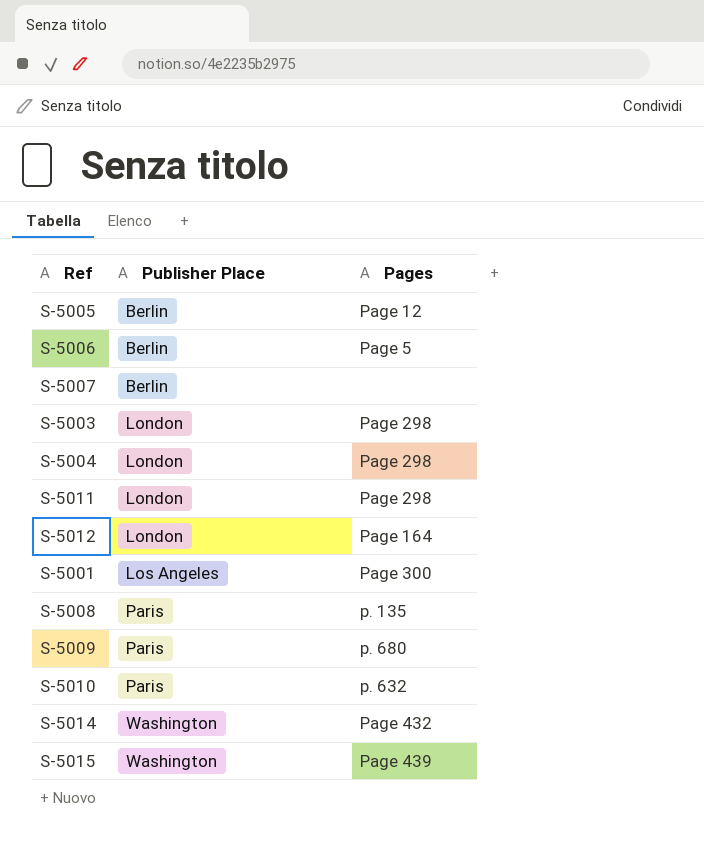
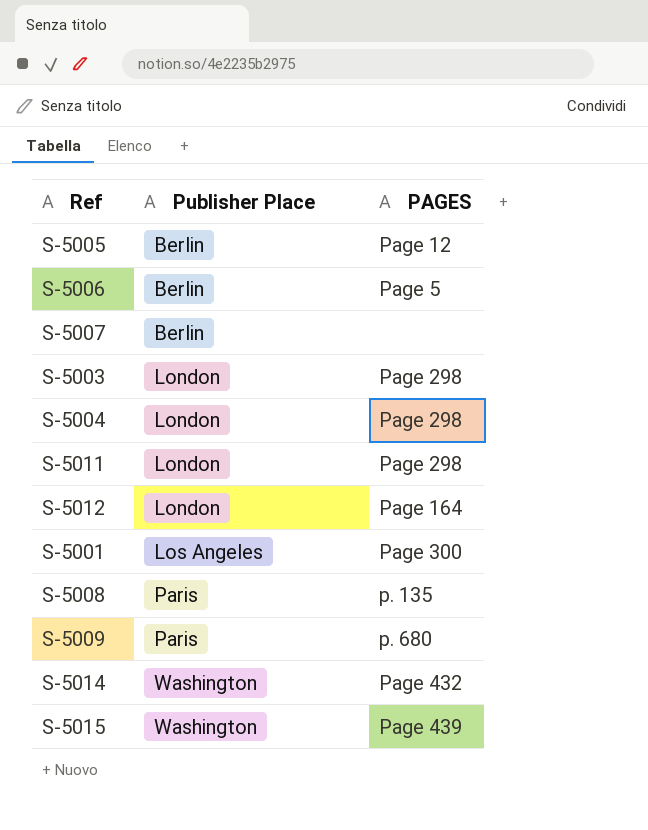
column name: Pages -> PAGES
row S-5010: Paris | p. 632 -> none

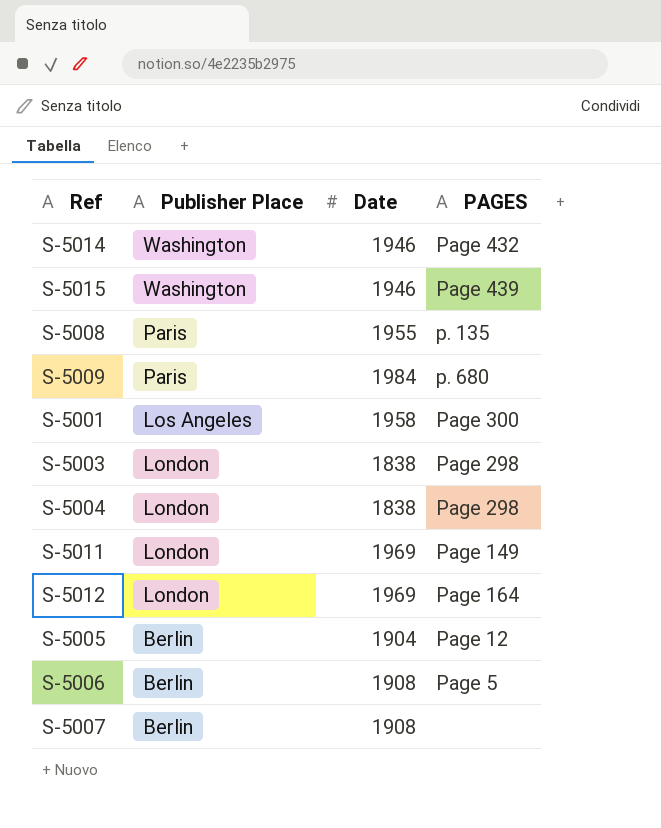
row order: Publisher Place ascending -> Publisher Place descending
column Date | position: none -> 3
S-5011 | PAGES: Page 298 -> Page 149

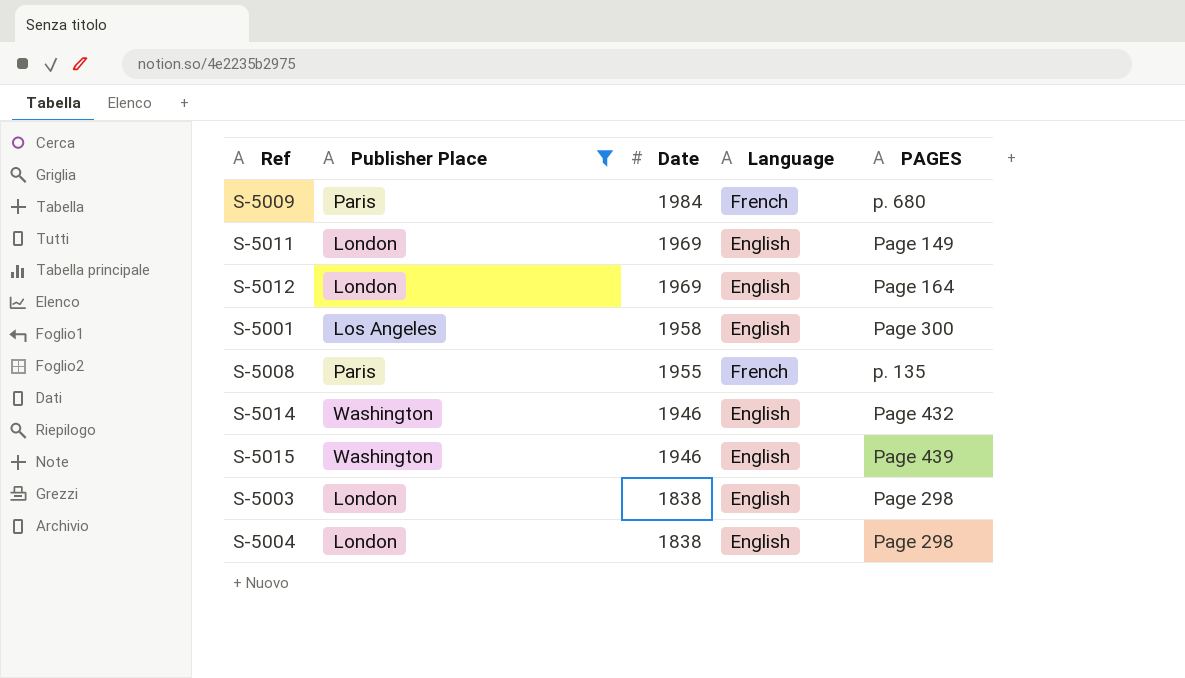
filter: none -> Publisher Place != Berlin
row order: Publisher Place descending -> Date descending
column Language | position: none -> 4

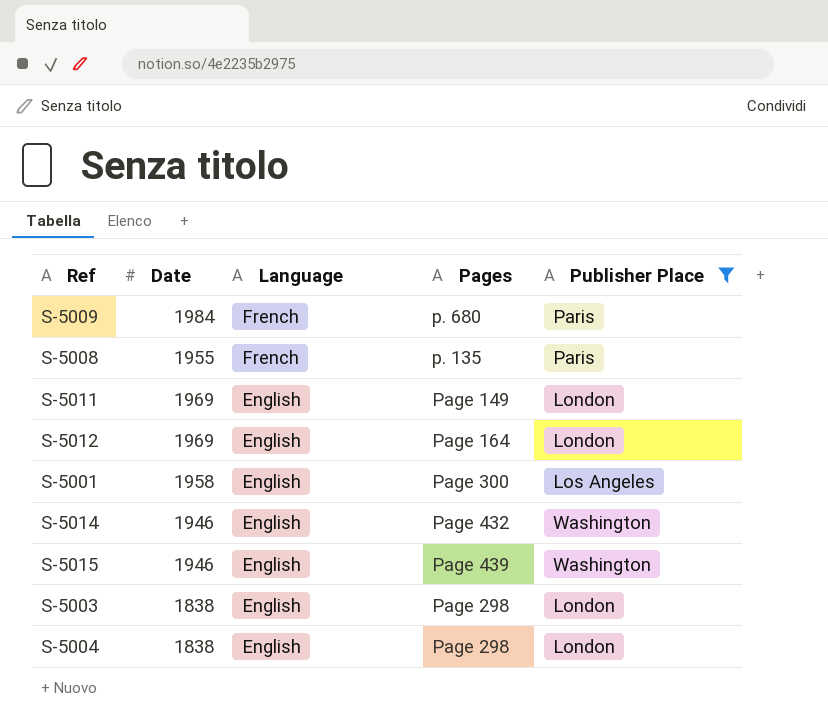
row order: Date descending -> Language descending
column name: PAGES -> Pages
column Publisher Place | position: 2 -> 5

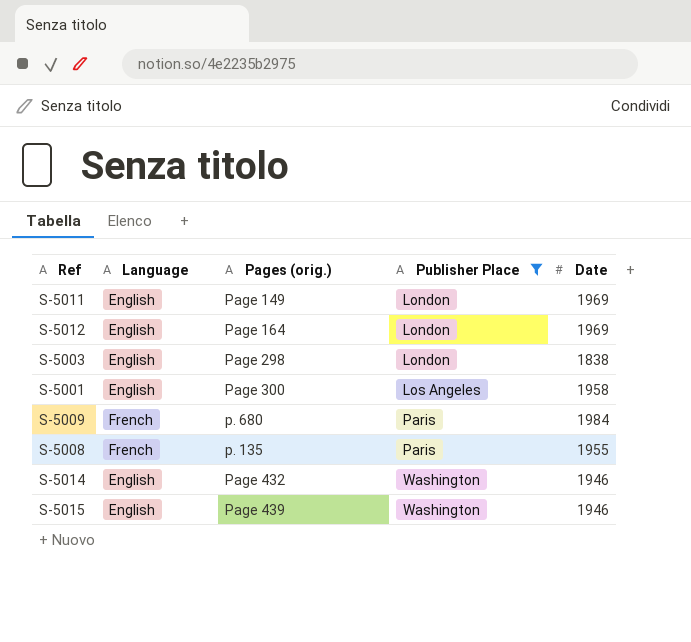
row order: Language descending -> Publisher Place ascending
column name: Pages -> Pages (orig.)
column Date | position: 2 -> 5
row S-5004: 1838 | English | Page 298 | London -> none

